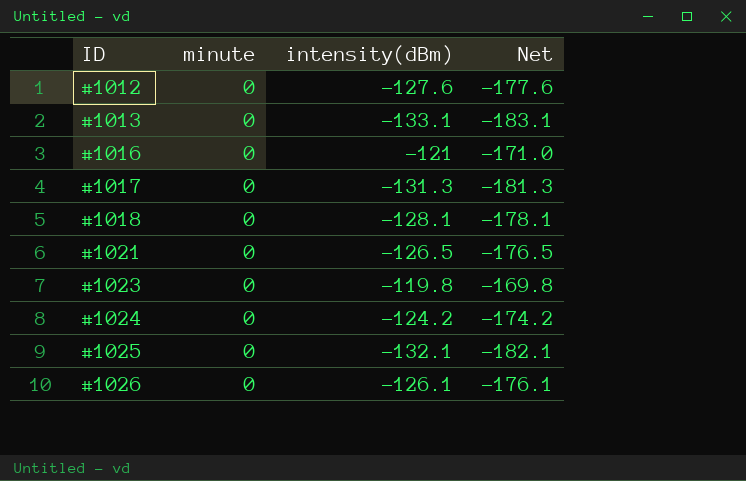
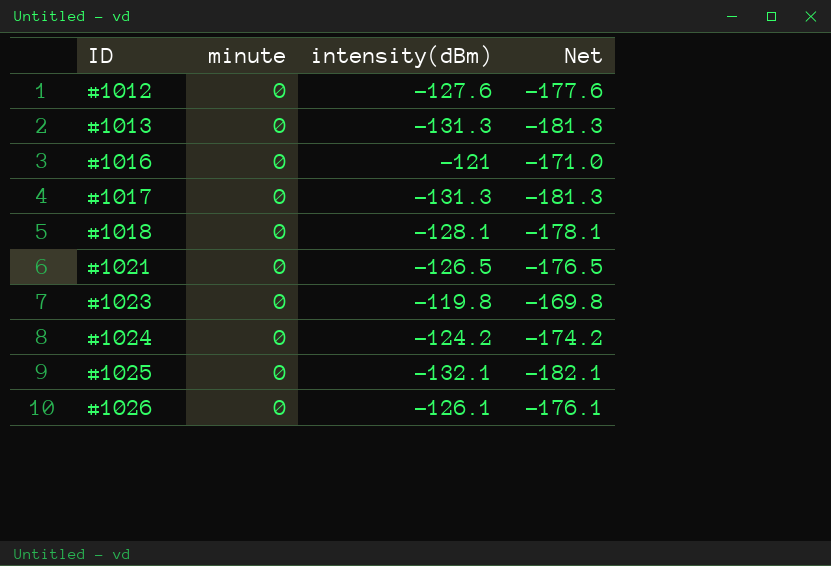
#1013 | intensity(dBm): -133.1 -> -131.3
#1013 | Net: -183.1 -> -181.3

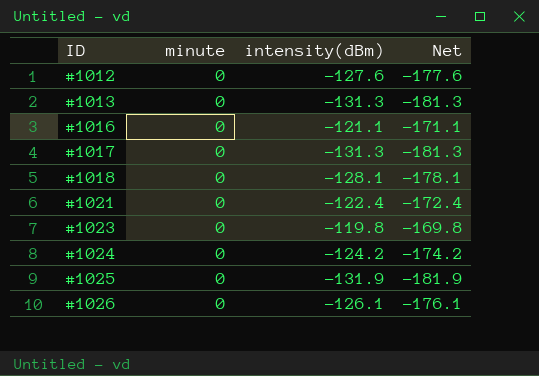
#1016 | intensity(dBm): -121 -> -121.1
#1016 | Net: -171.0 -> -171.1
#1021 | intensity(dBm): -126.5 -> -122.4
#1021 | Net: -176.5 -> -172.4
#1025 | intensity(dBm): -132.1 -> -131.9
#1025 | Net: -182.1 -> -181.9

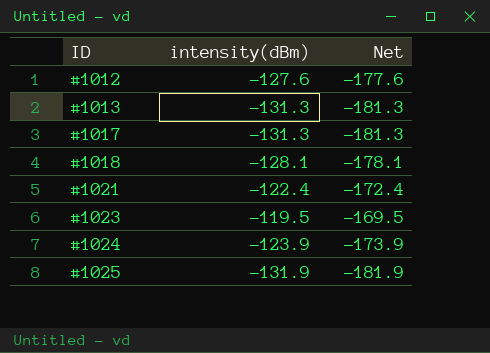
column minute | position: 2 -> none
row #1016: 0 | -121.1 | -171.1 -> none
row #1026: 0 | -126.1 | -176.1 -> none
#1023 | intensity(dBm): -119.8 -> -119.5
#1023 | Net: -169.8 -> -169.5
#1024 | intensity(dBm): -124.2 -> -123.9
#1024 | Net: -174.2 -> -173.9

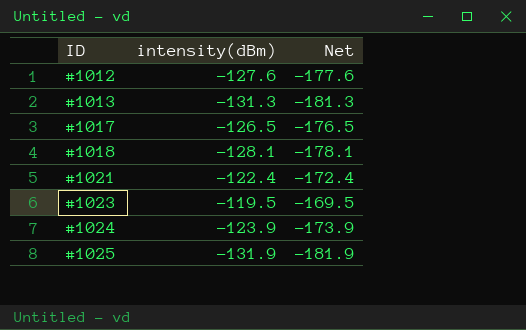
#1017 | intensity(dBm): -131.3 -> -126.5
#1017 | Net: -181.3 -> -176.5

